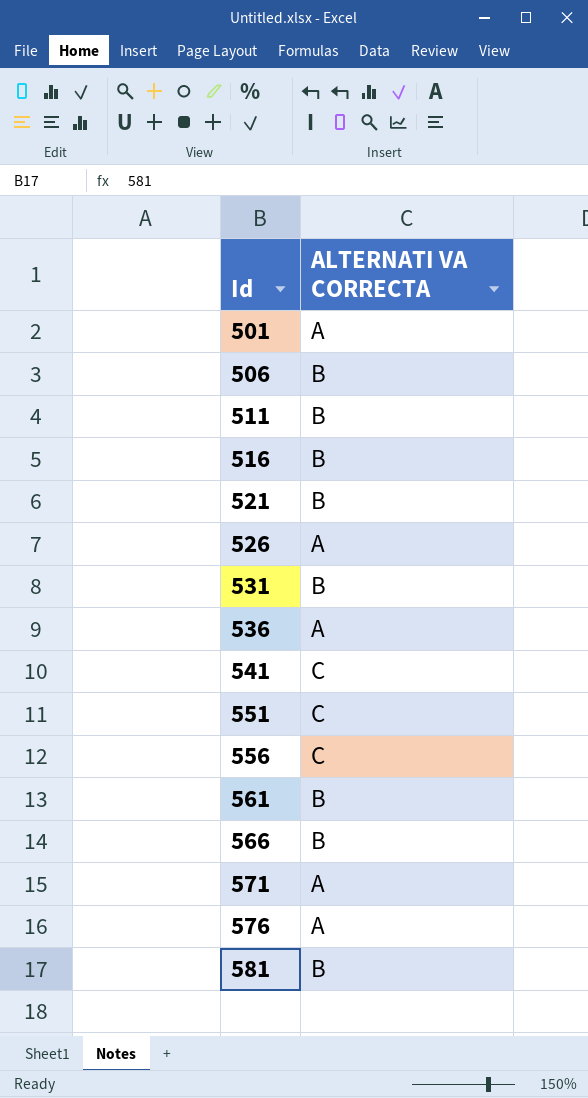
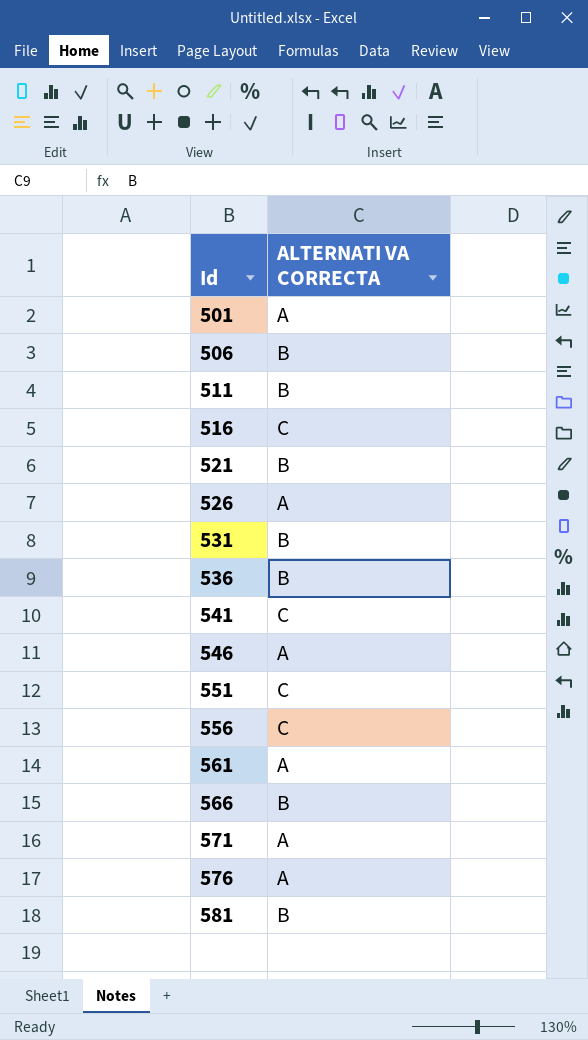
516 | ALTERNATI VA CORRECTA: B -> C
536 | ALTERNATI VA CORRECTA: A -> B
row 546: none -> A
561 | ALTERNATI VA CORRECTA: B -> A

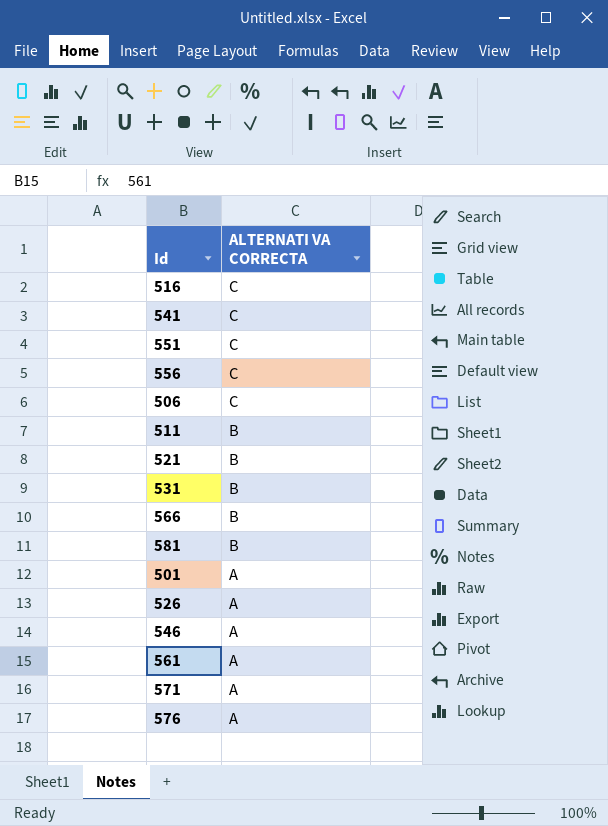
row order: Id ascending -> ALTERNATI VA CORRECTA descending
row 536: B -> none
506 | ALTERNATI VA CORRECTA: B -> C

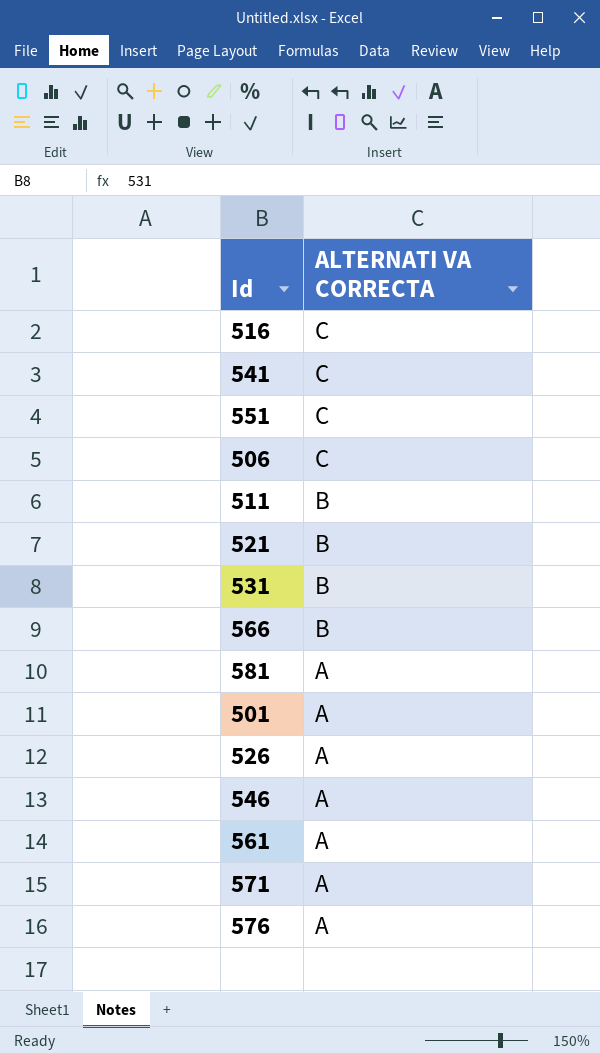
row 556: C -> none
581 | ALTERNATI VA CORRECTA: B -> A

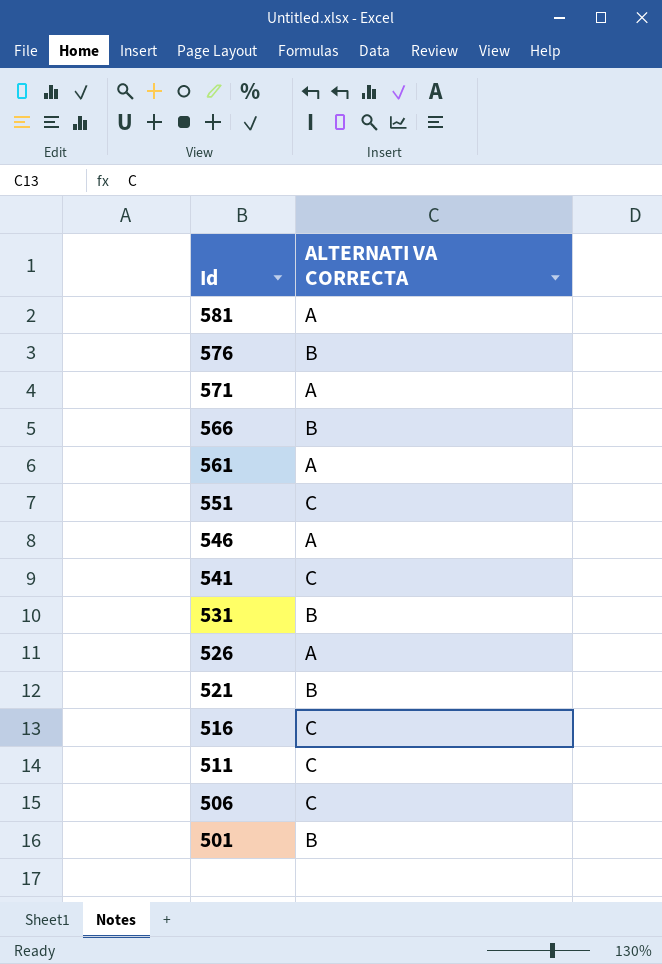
row order: ALTERNATI VA CORRECTA descending -> Id descending
576 | ALTERNATI VA CORRECTA: A -> B
511 | ALTERNATI VA CORRECTA: B -> C
501 | ALTERNATI VA CORRECTA: A -> B

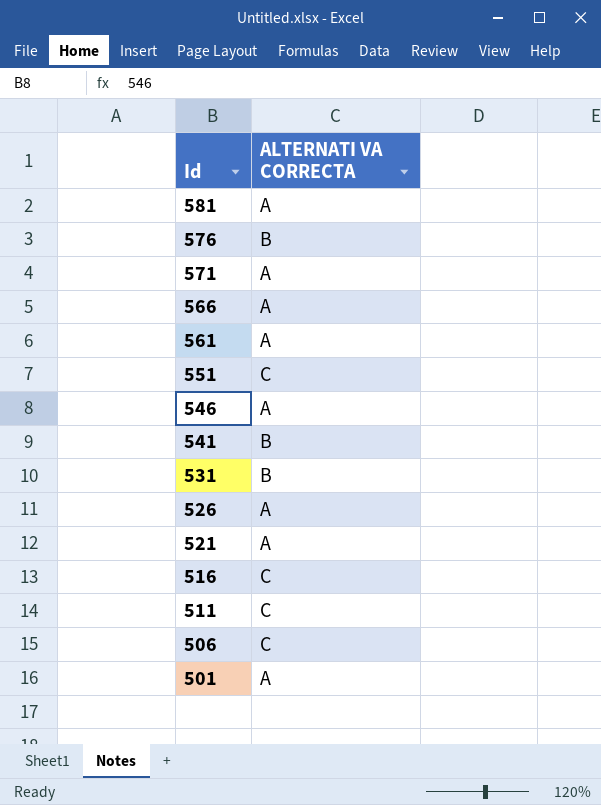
566 | ALTERNATI VA CORRECTA: B -> A
541 | ALTERNATI VA CORRECTA: C -> B
521 | ALTERNATI VA CORRECTA: B -> A
501 | ALTERNATI VA CORRECTA: B -> A

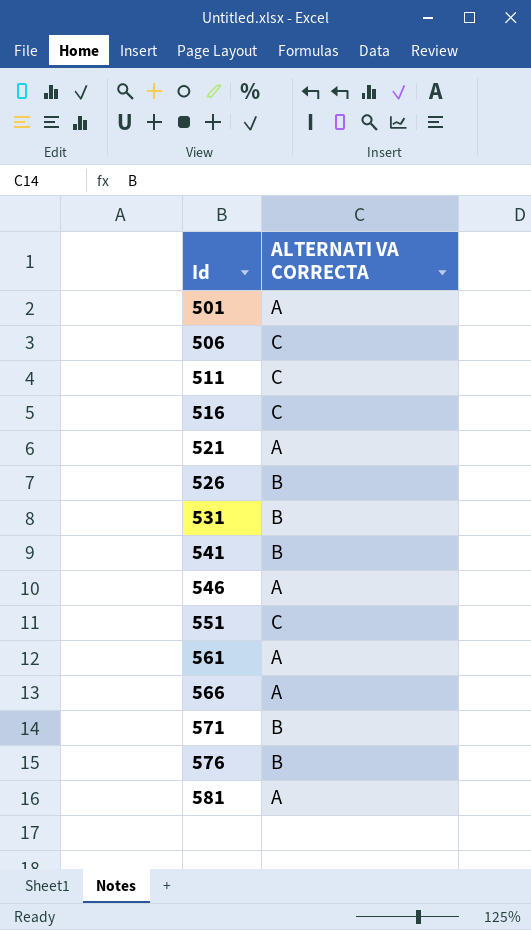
row order: Id descending -> Id ascending
526 | ALTERNATI VA CORRECTA: A -> B
571 | ALTERNATI VA CORRECTA: A -> B

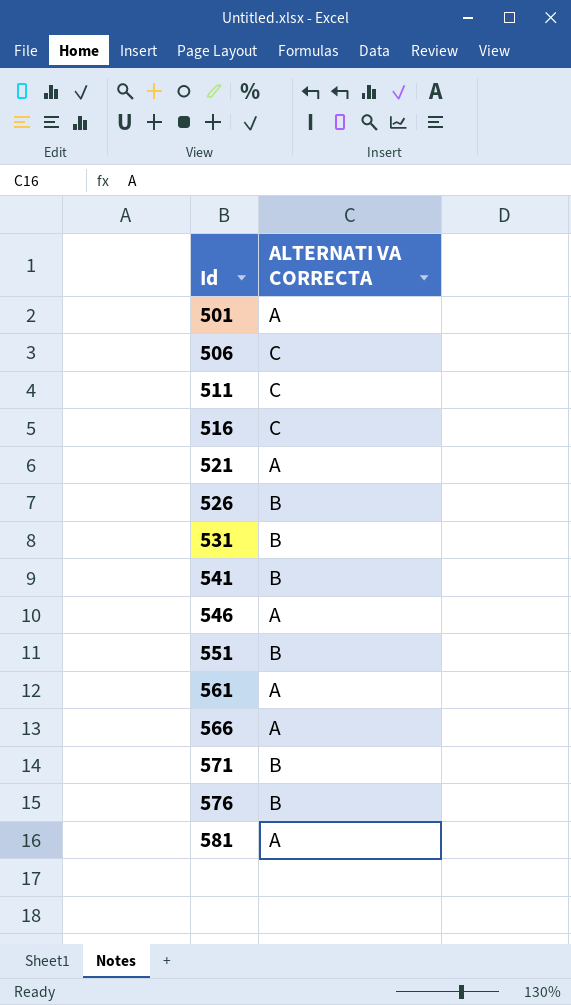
551 | ALTERNATI VA CORRECTA: C -> B

